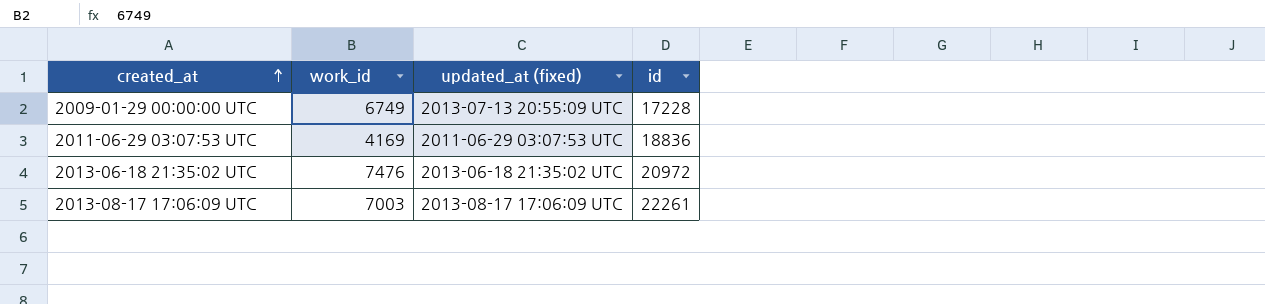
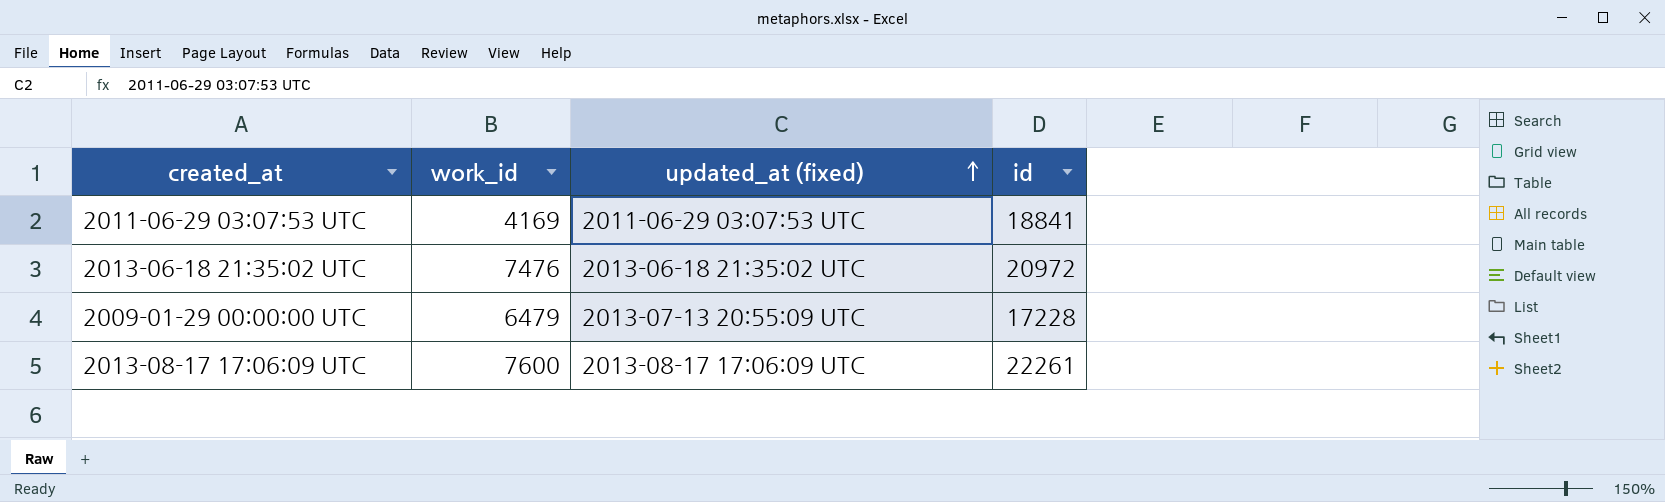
row order: created_at ascending -> updated_at (fixed) ascending
2011-06-29 03:07:53 UTC | id: 18836 -> 18841
2009-01-29 00:00:00 UTC | work_id: 6749 -> 6479
2013-08-17 17:06:09 UTC | work_id: 7003 -> 7600

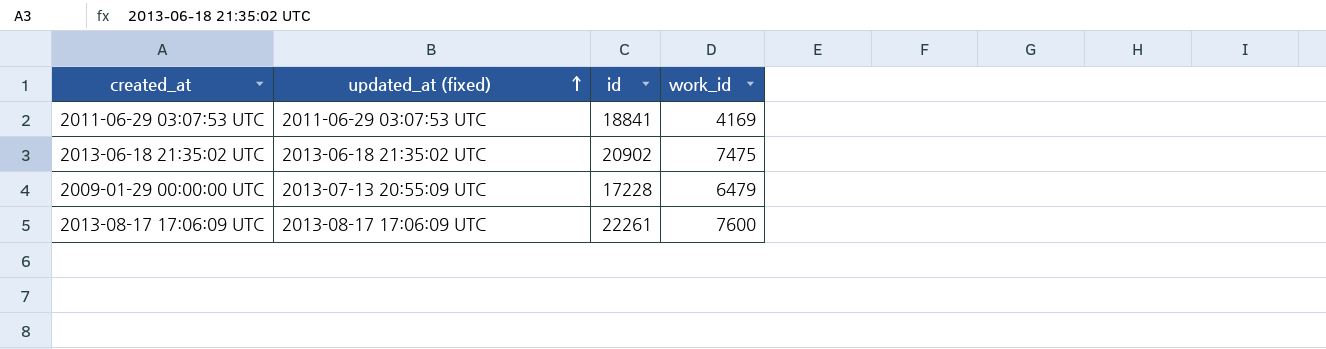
column work_id | position: 2 -> 4
2013-06-18 21:35:02 UTC | id: 20972 -> 20902
2013-06-18 21:35:02 UTC | work_id: 7476 -> 7475

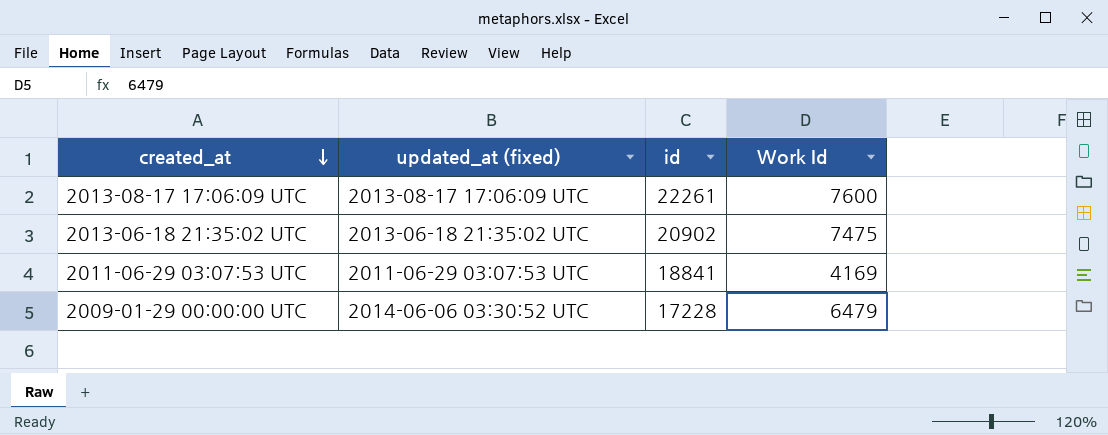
row order: updated_at (fixed) ascending -> created_at descending
column name: work_id -> Work Id
2009-01-29 00:00:00 UTC | updated_at (fixed): 2013-07-13 20:55:09 UTC -> 2014-06-06 03:30:52 UTC

